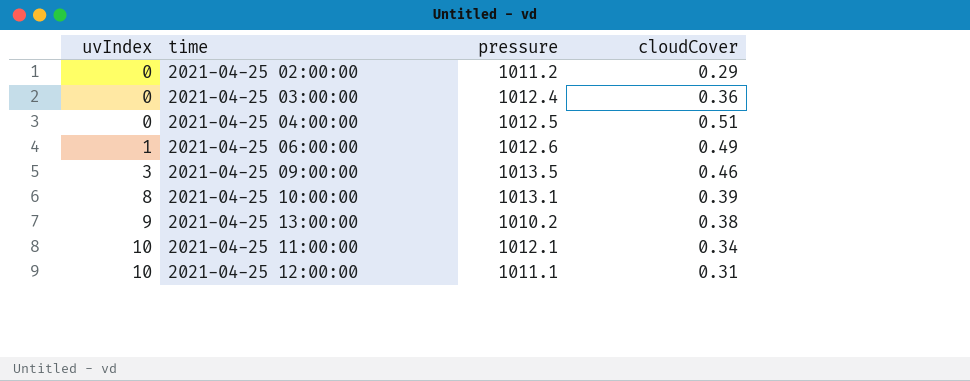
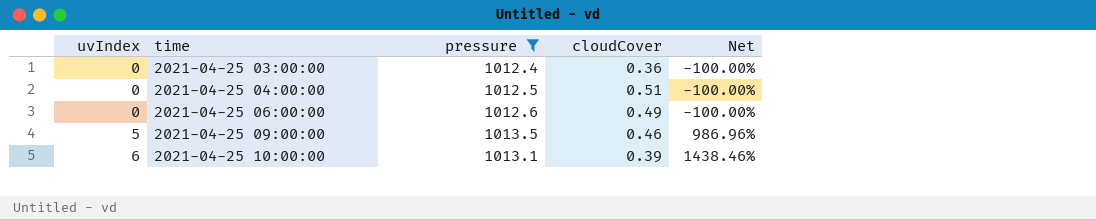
filter: none -> pressure >= 1012.4
column Net | formula: none -> ([uvIndex] - [cloudCover]) / [cloudCover]
2021-04-25 06:00:00 | uvIndex: 1 -> 0
2021-04-25 09:00:00 | uvIndex: 3 -> 5
2021-04-25 10:00:00 | uvIndex: 8 -> 6

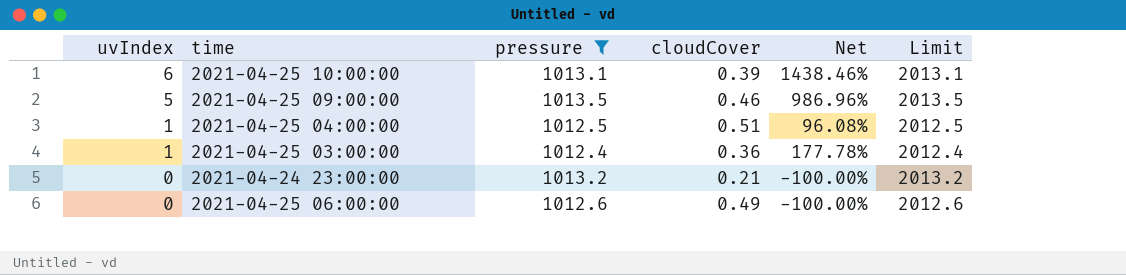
row order: uvIndex ascending -> uvIndex descending
column Limit | formula: none -> [pressure] + 1000
2021-04-25 04:00:00 | uvIndex: 0 -> 1
2021-04-25 04:00:00 | Net: -100.00% -> 96.08%
2021-04-25 03:00:00 | uvIndex: 0 -> 1
2021-04-25 03:00:00 | Net: -100.00% -> 177.78%
row 2021-04-24 23:00:00: none -> 0 | 1013.2 | 0.21 | -100.00% | 2013.2

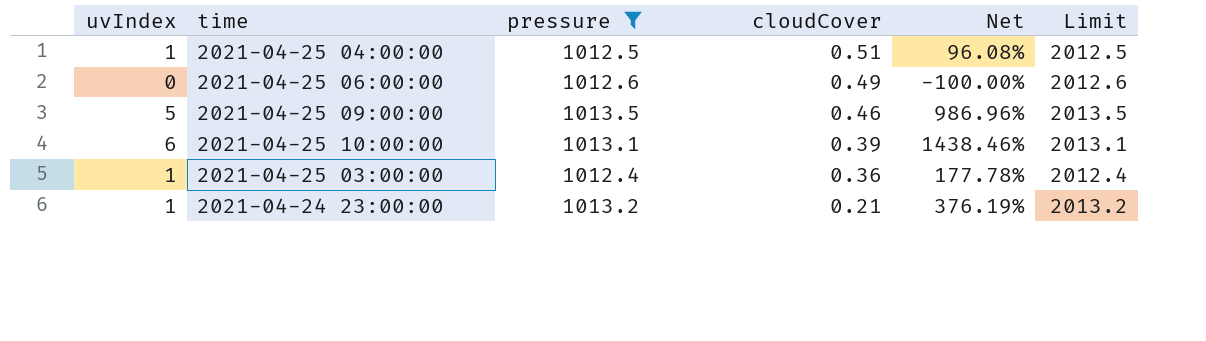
row order: uvIndex descending -> cloudCover descending
2021-04-24 23:00:00 | uvIndex: 0 -> 1
2021-04-24 23:00:00 | Net: -100.00% -> 376.19%

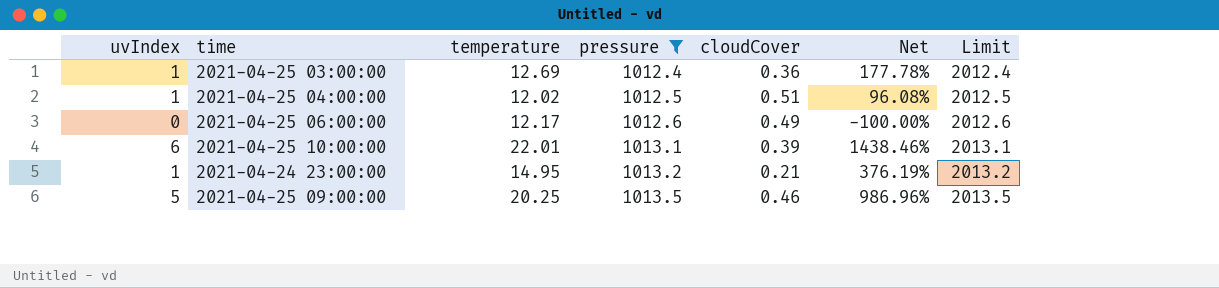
row order: cloudCover descending -> pressure ascending
column temperature | position: none -> 3

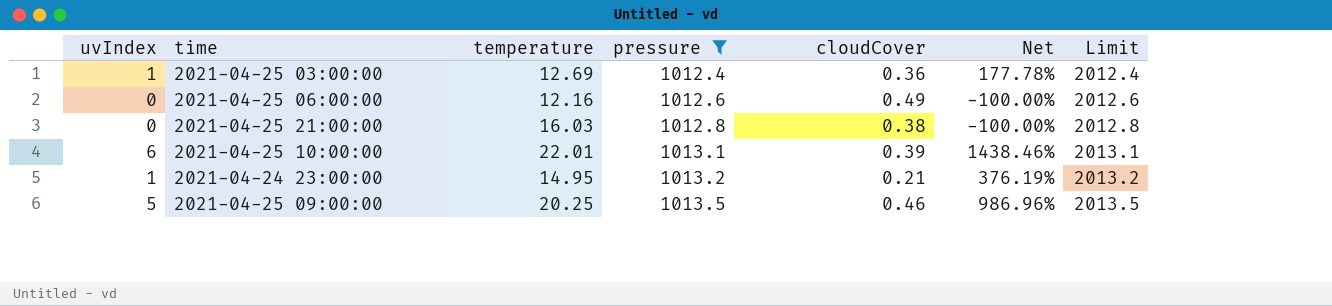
row 2021-04-25 04:00:00: 1 | 12.02 | 1012.5 | 0.51 | 96.08% | 2012.5 -> none
2021-04-25 06:00:00 | temperature: 12.17 -> 12.16
row 2021-04-25 21:00:00: none -> 0 | 16.03 | 1012.8 | 0.38 | -100.00% | 2012.8

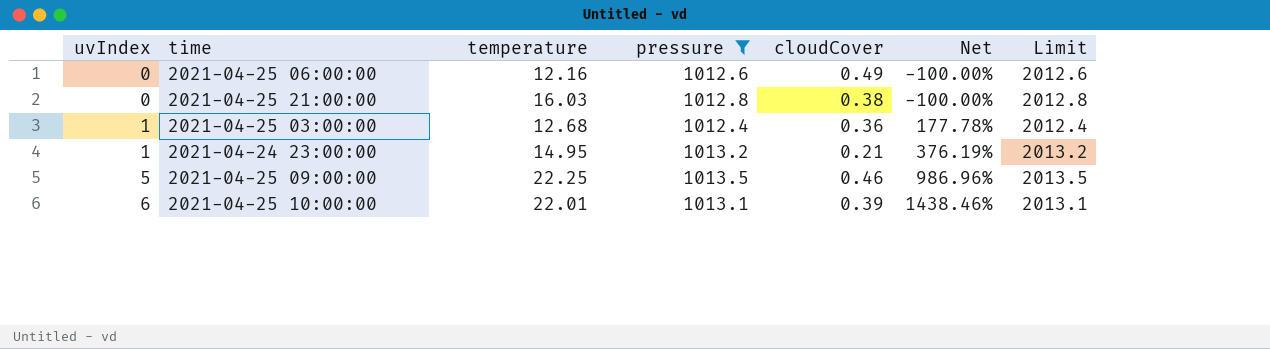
row order: pressure ascending -> uvIndex ascending
2021-04-25 03:00:00 | temperature: 12.69 -> 12.68
2021-04-25 09:00:00 | temperature: 20.25 -> 22.25

